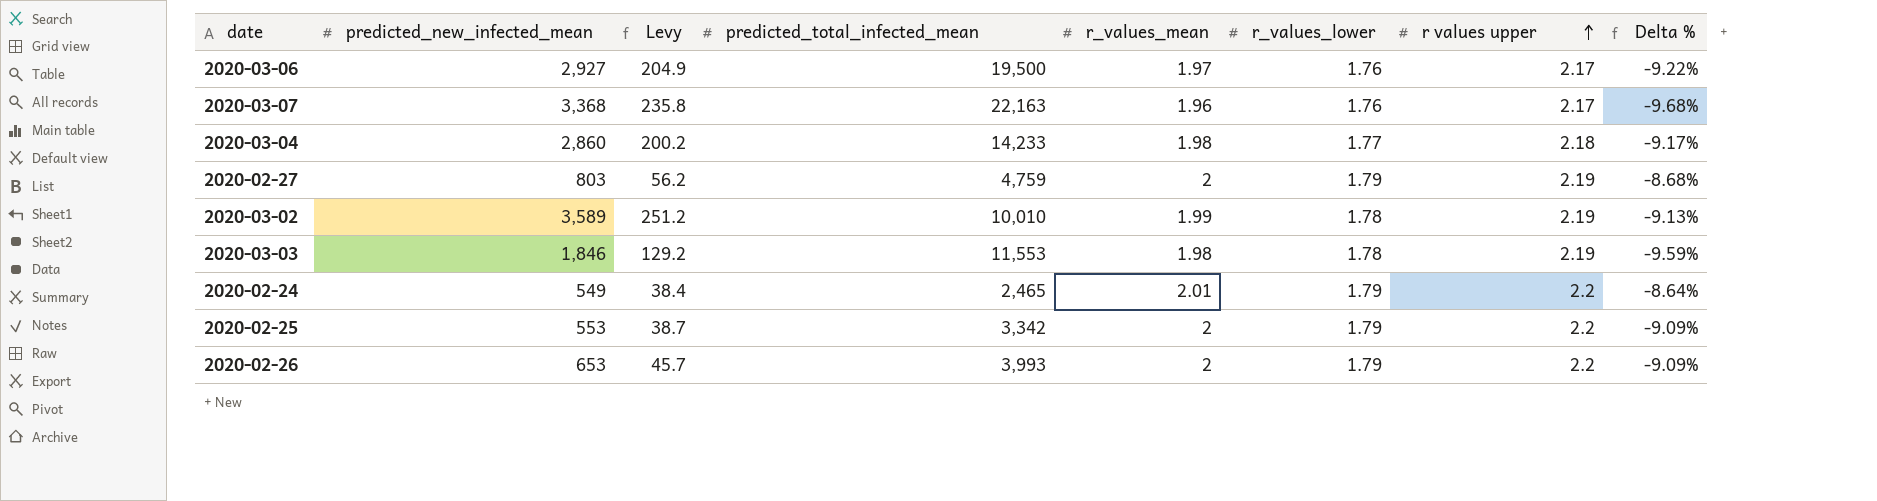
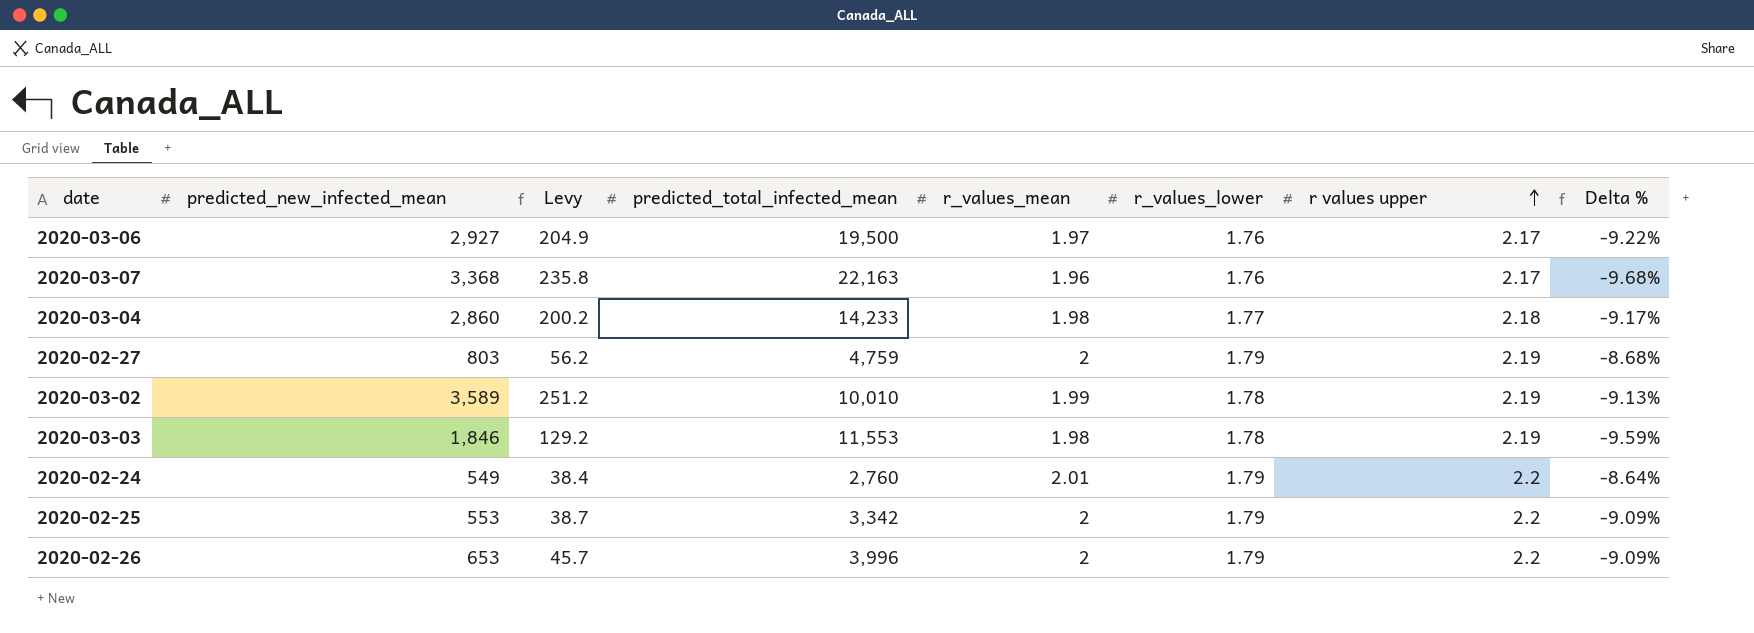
2020-02-24 | predicted_total_infected_mean: 2,465 -> 2,760
2020-02-26 | predicted_total_infected_mean: 3,993 -> 3,996

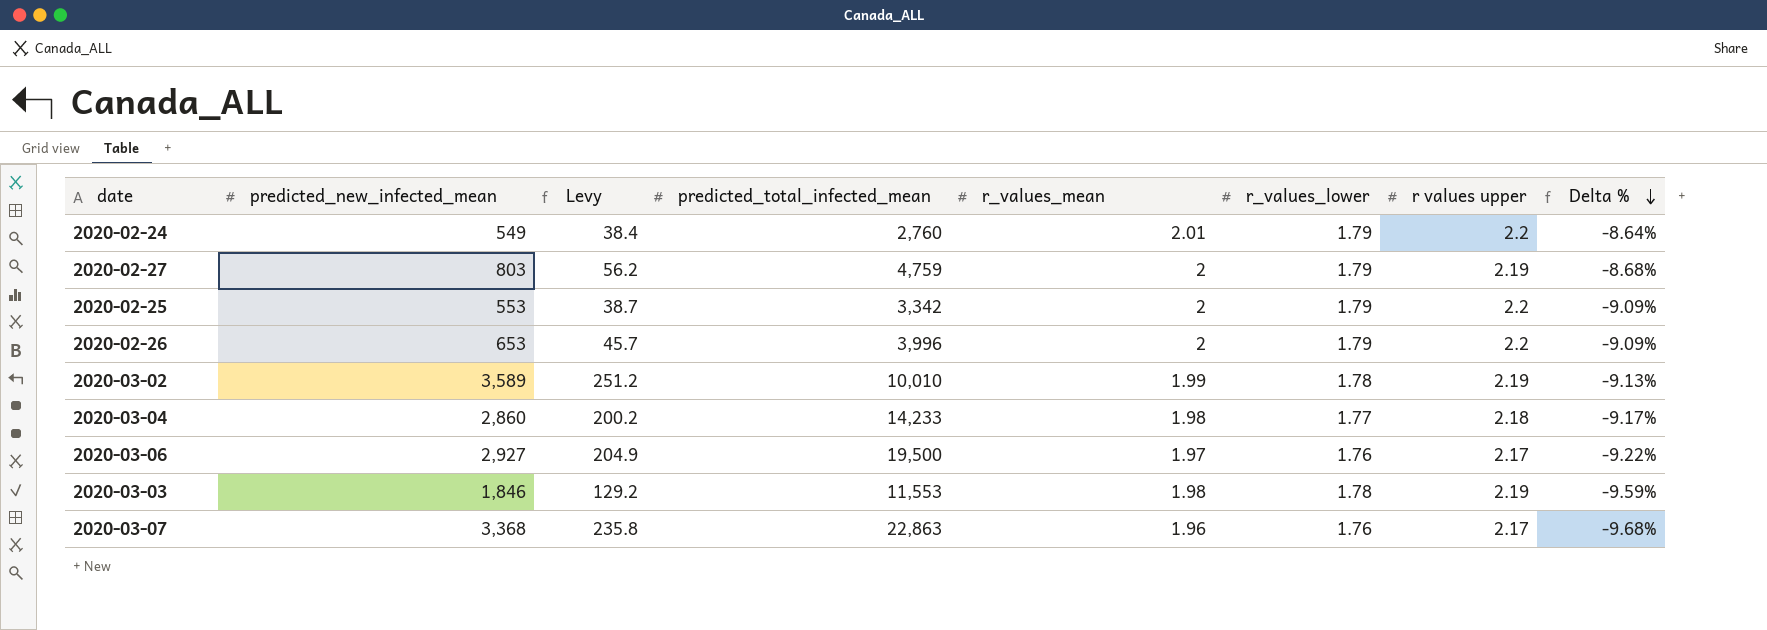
row order: r values upper ascending -> Delta % descending
2020-03-07 | predicted_total_infected_mean: 22,163 -> 22,863

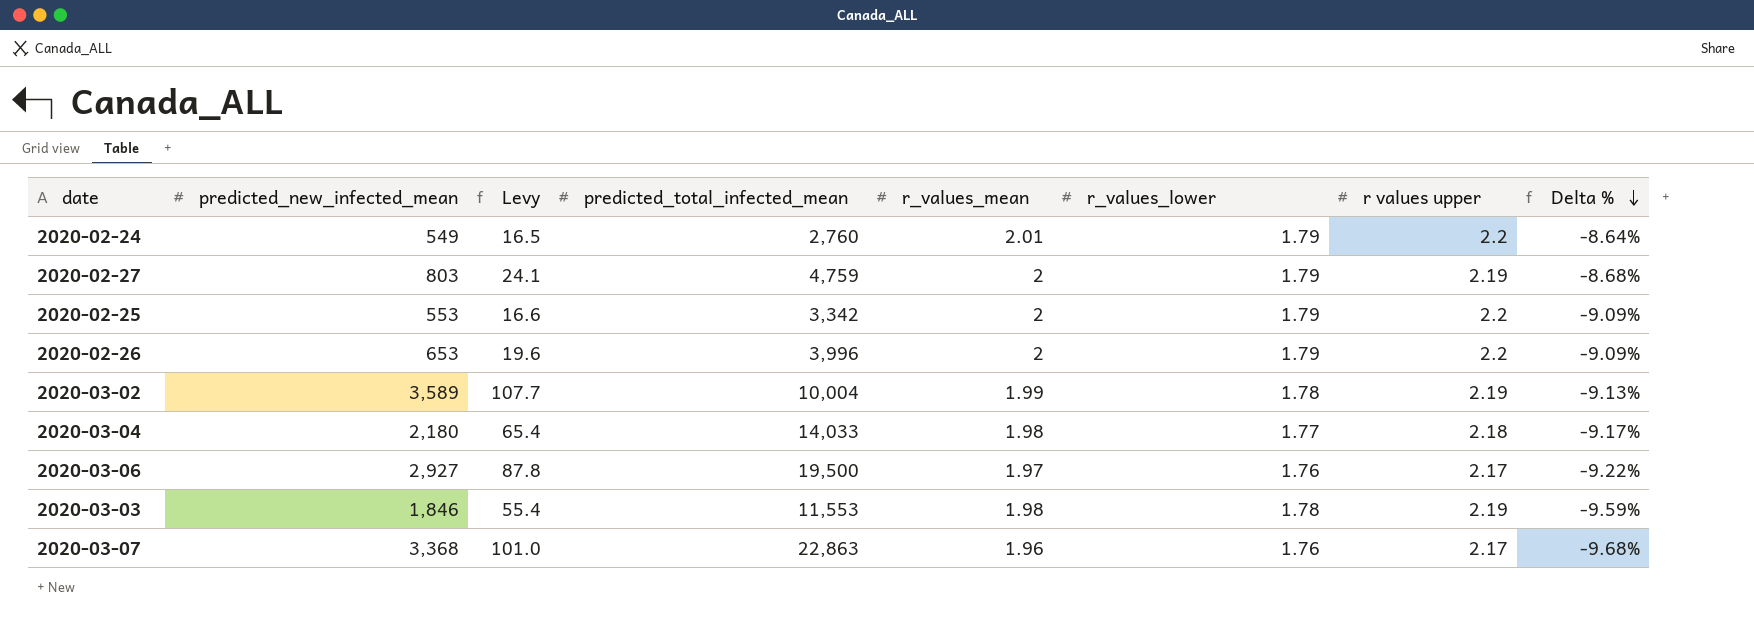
column Levy | formula: [predicted_new_infected_mean] * 0.07 -> [predicted_new_infected_mean] * 0.03
2020-03-02 | predicted_total_infected_mean: 10,010 -> 10,004
2020-03-04 | predicted_new_infected_mean: 2,860 -> 2,180
2020-03-04 | predicted_total_infected_mean: 14,233 -> 14,033

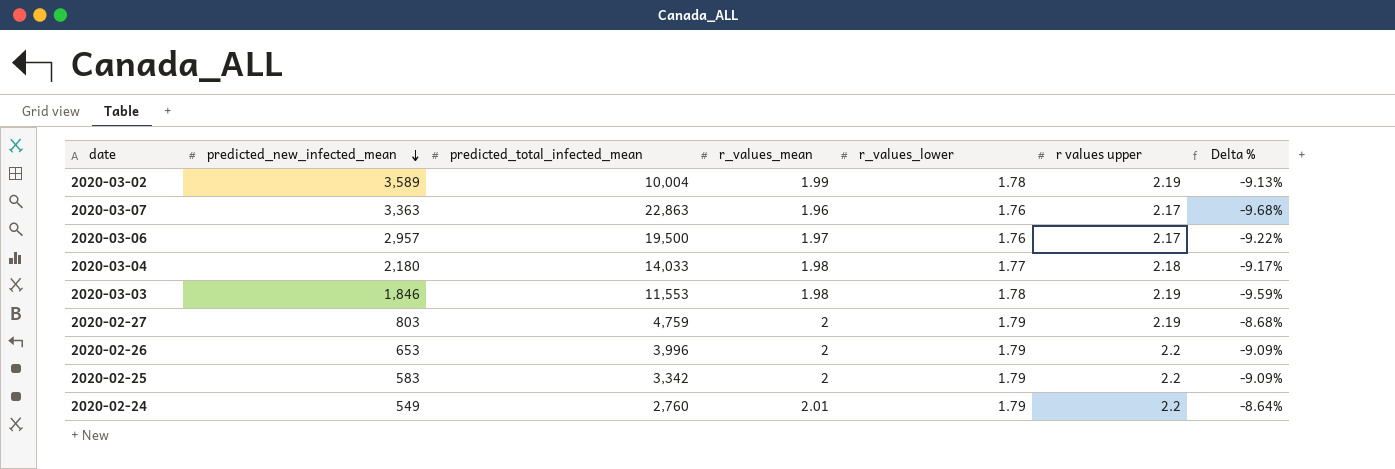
row order: Delta % descending -> predicted_new_infected_mean descending
column Levy | formula: [predicted_new_infected_mean] * 0.03 -> none
2020-03-07 | predicted_new_infected_mean: 3,368 -> 3,363
2020-03-06 | predicted_new_infected_mean: 2,927 -> 2,957
2020-02-25 | predicted_new_infected_mean: 553 -> 583

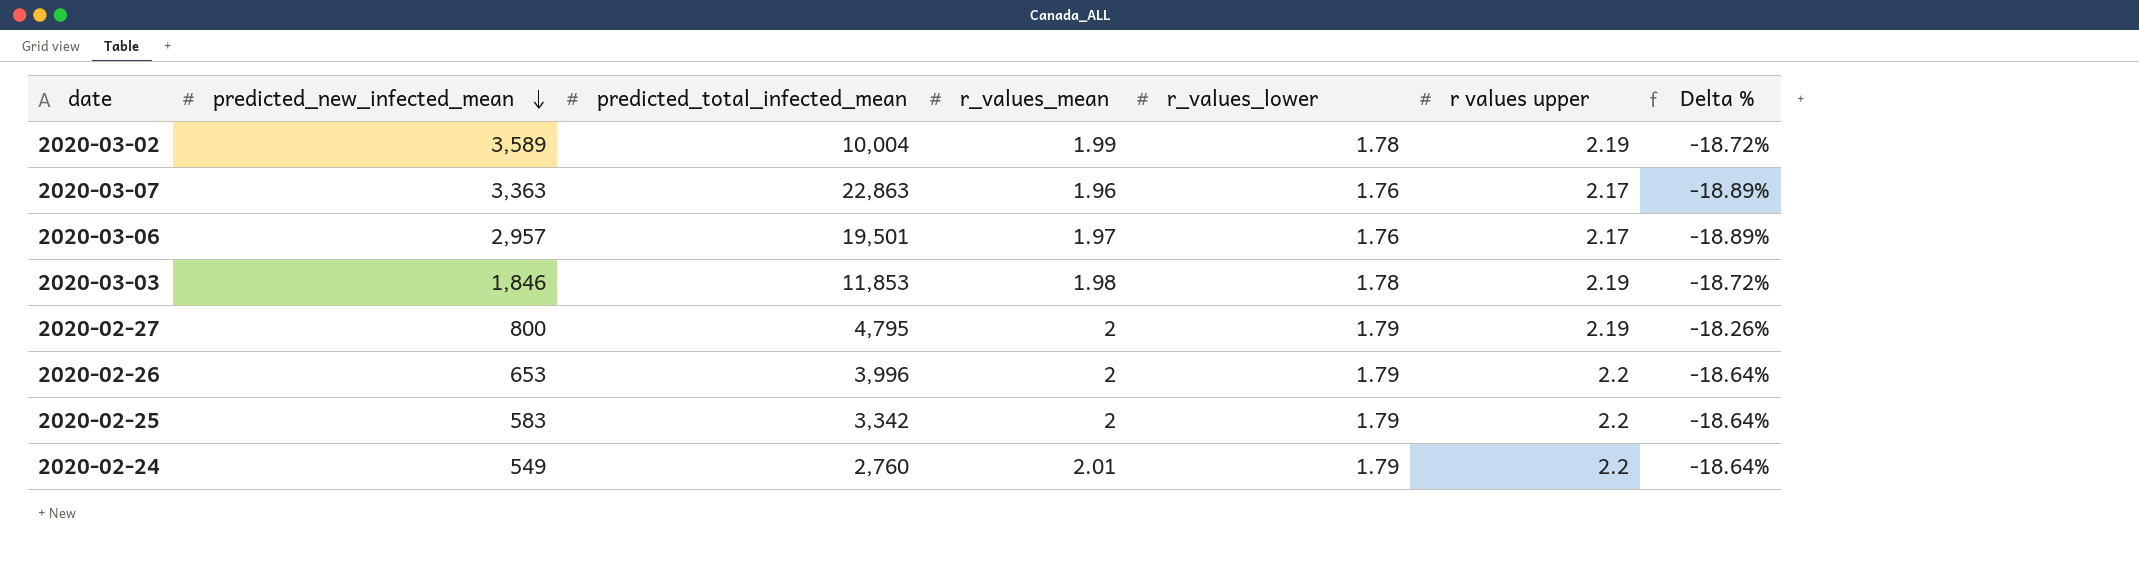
column Delta % | formula: ([r_values_mean] - [r values upper]) / [r values upper] -> ([r_values_lower] - [r values upper]) / [r values upper]
row 2020-03-04: 2,180 | 14,033 | 1.98 | 1.77 | 2.18 | -9.17% -> none
2020-03-06 | predicted_total_infected_mean: 19,500 -> 19,501
2020-03-03 | predicted_total_infected_mean: 11,553 -> 11,853
2020-02-27 | predicted_new_infected_mean: 803 -> 800
2020-02-27 | predicted_total_infected_mean: 4,759 -> 4,795

